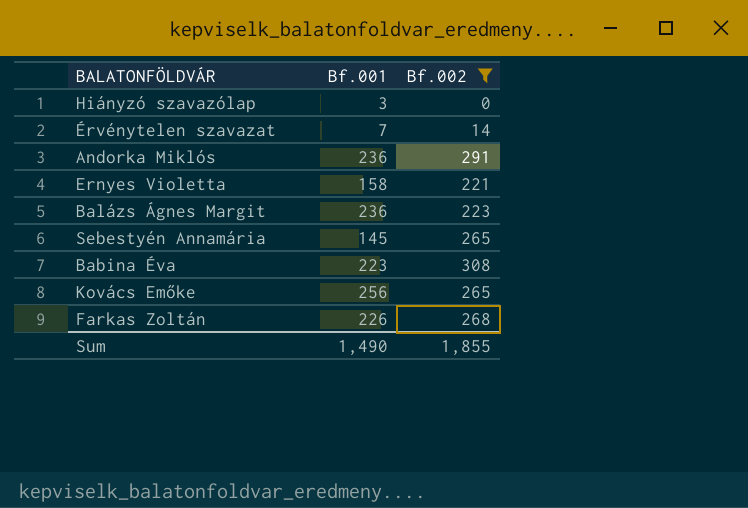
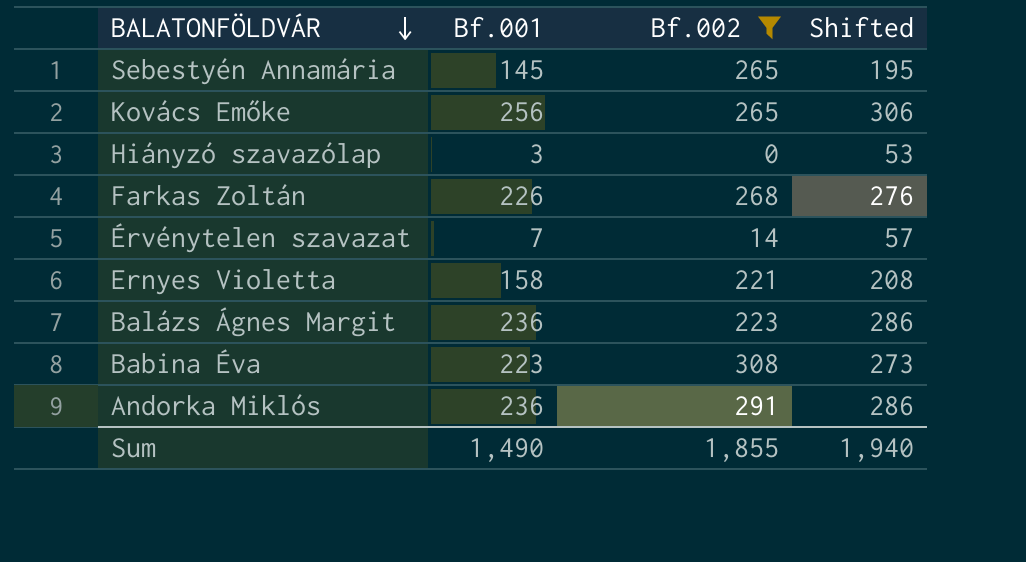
row order: none -> BALATONFÖLDVÁR descending
column Shifted | formula: none -> [Bf.001] + 50

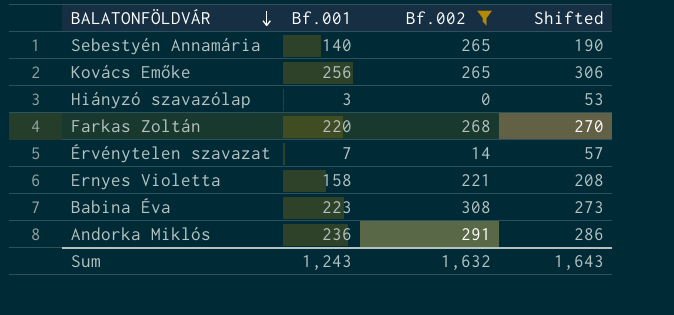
row Balázs Ágnes Margit: 236 | 223 | 286 -> none
Sebestyén Annamária | Bf.001: 145 -> 140
Sebestyén Annamária | Shifted: 195 -> 190
Farkas Zoltán | Bf.001: 226 -> 220
Farkas Zoltán | Shifted: 276 -> 270
Sum | Bf.001: 1,490 -> 1,243
Sum | Bf.002: 1,855 -> 1,632
Sum | Shifted: 1,940 -> 1,643

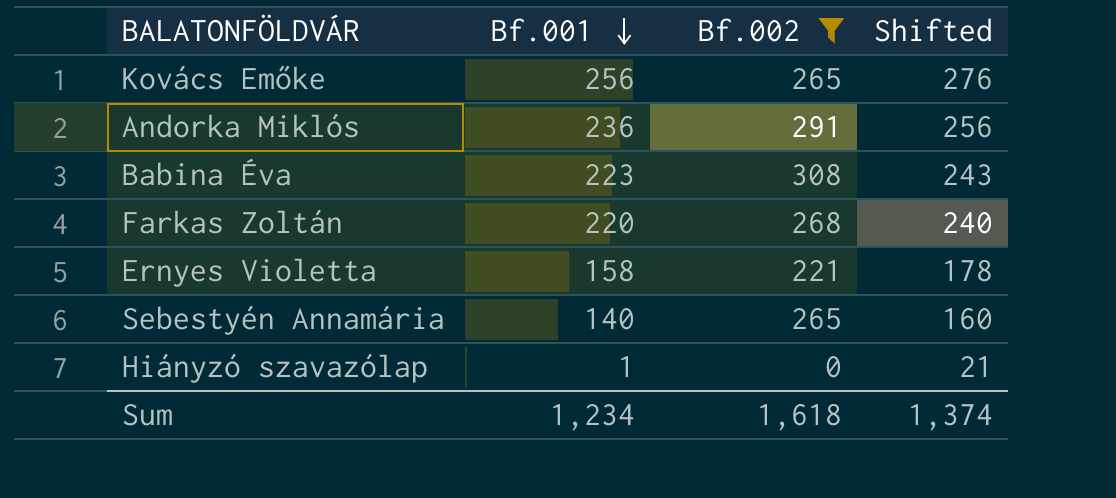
row order: BALATONFÖLDVÁR descending -> Bf.001 descending
column Shifted | formula: [Bf.001] + 50 -> [Bf.001] + 20
row Érvénytelen szavazat: 7 | 14 | 57 -> none
Hiányzó szavazólap | Bf.001: 3 -> 1
Sum | Bf.001: 1,243 -> 1,234
Sum | Bf.002: 1,632 -> 1,618
Sum | Shifted: 1,643 -> 1,374

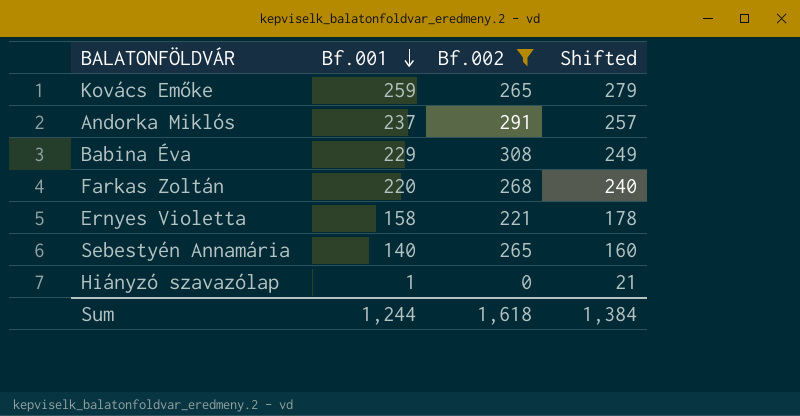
Kovács Emőke | Bf.001: 256 -> 259
Kovács Emőke | Shifted: 276 -> 279
Andorka Miklós | Bf.001: 236 -> 237
Andorka Miklós | Shifted: 256 -> 257
Babina Éva | Bf.001: 223 -> 229
Babina Éva | Shifted: 243 -> 249
Sum | Bf.001: 1,234 -> 1,244
Sum | Shifted: 1,374 -> 1,384

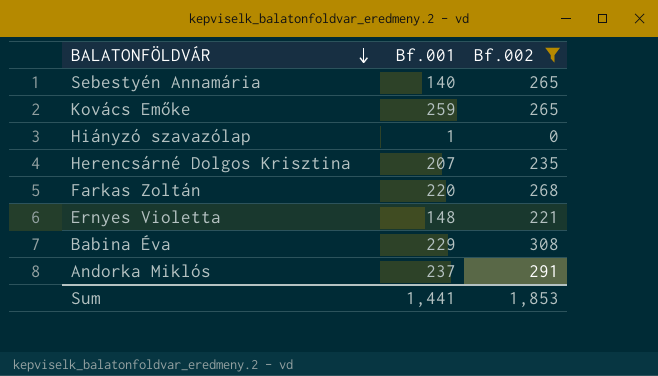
row order: Bf.001 descending -> BALATONFÖLDVÁR descending
column Shifted | formula: [Bf.001] + 20 -> none
row Herencsárné Dolgos Krisztina: none -> 207 | 235
Ernyes Violetta | Bf.001: 158 -> 148
Sum | Bf.001: 1,244 -> 1,441
Sum | Bf.002: 1,618 -> 1,853

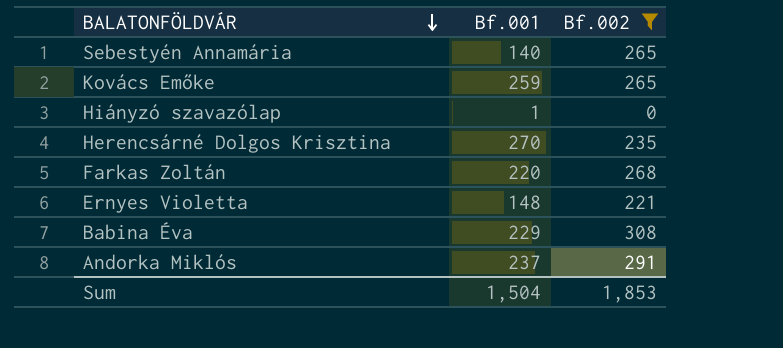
Herencsárné Dolgos Krisztina | Bf.001: 207 -> 270
Sum | Bf.001: 1,441 -> 1,504

